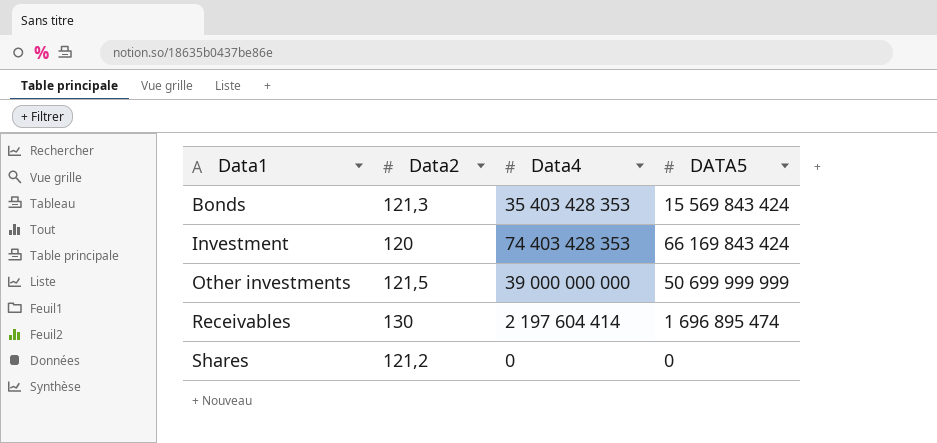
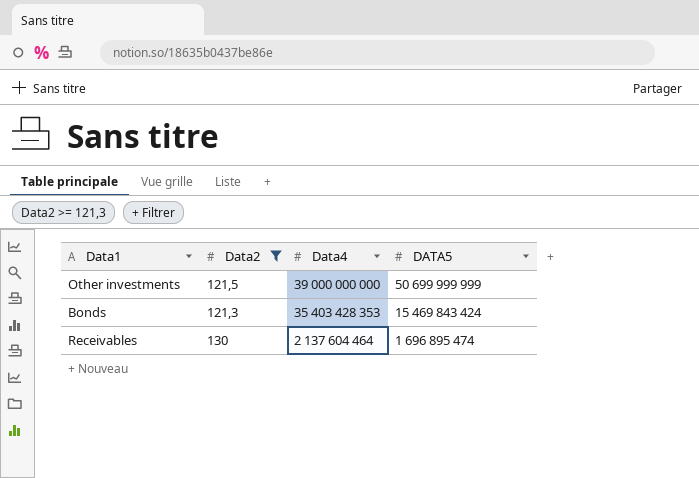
filter: none -> Data2 >= 121,3
row order: Data1 ascending -> Data4 descending
Bonds | DATA5: 15 569 843 424 -> 15 469 843 424
Receivables | Data4: 2 197 604 414 -> 2 137 604 464

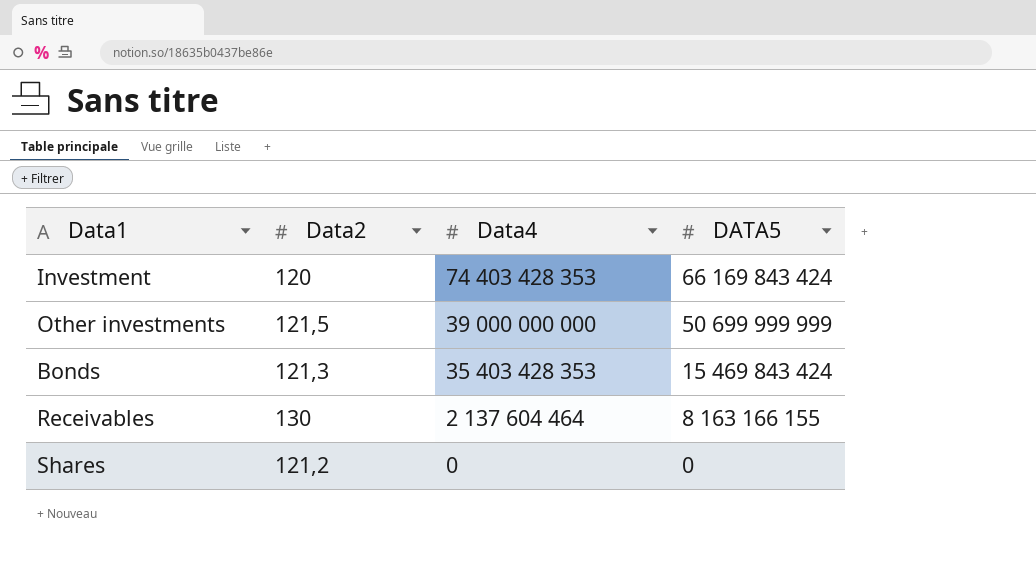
filter: Data2 >= 121,3 -> none
Receivables | DATA5: 1 696 895 474 -> 8 163 166 155

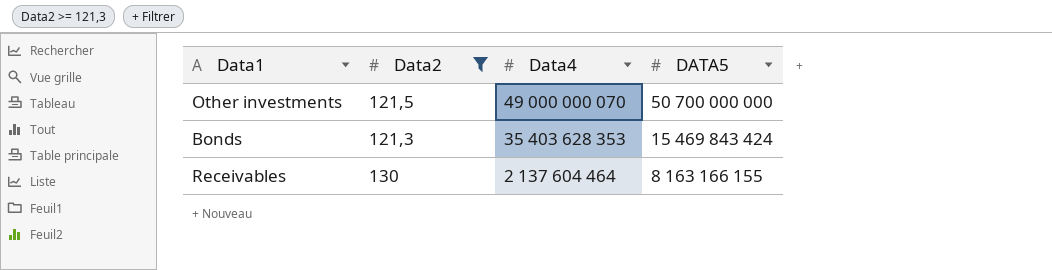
filter: none -> Data2 >= 121,3
Other investments | Data4: 39 000 000 000 -> 49 000 000 070
Other investments | DATA5: 50 699 999 999 -> 50 700 000 000
Bonds | Data4: 35 403 428 353 -> 35 403 628 353

